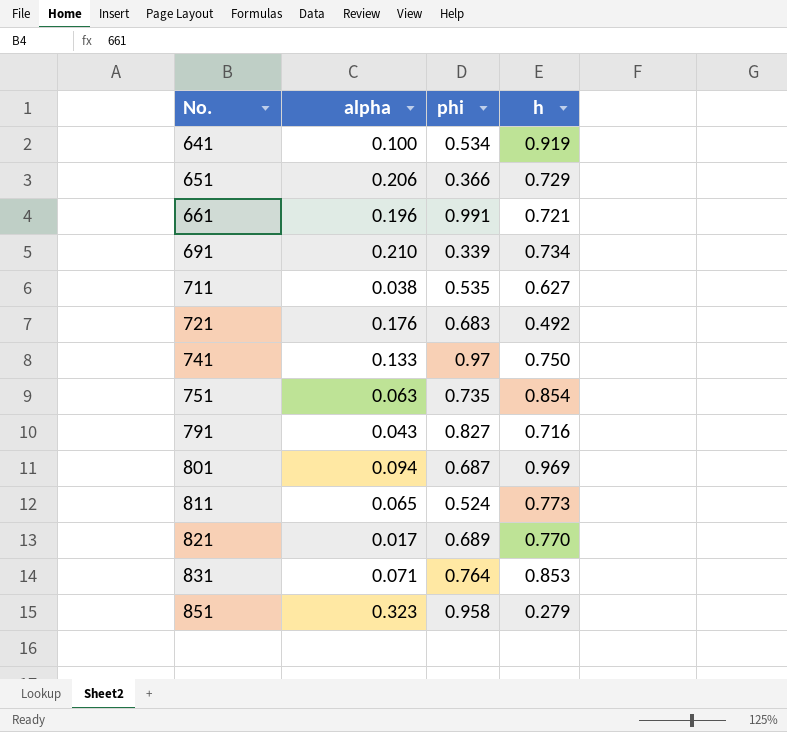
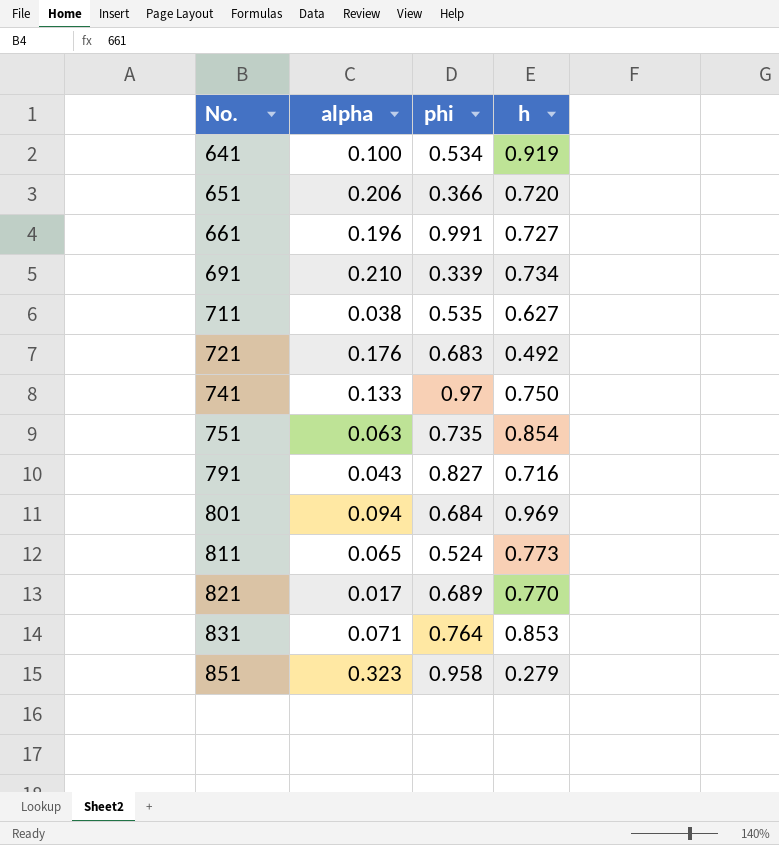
651 | h: 0.729 -> 0.720
661 | h: 0.721 -> 0.727
801 | phi: 0.687 -> 0.684

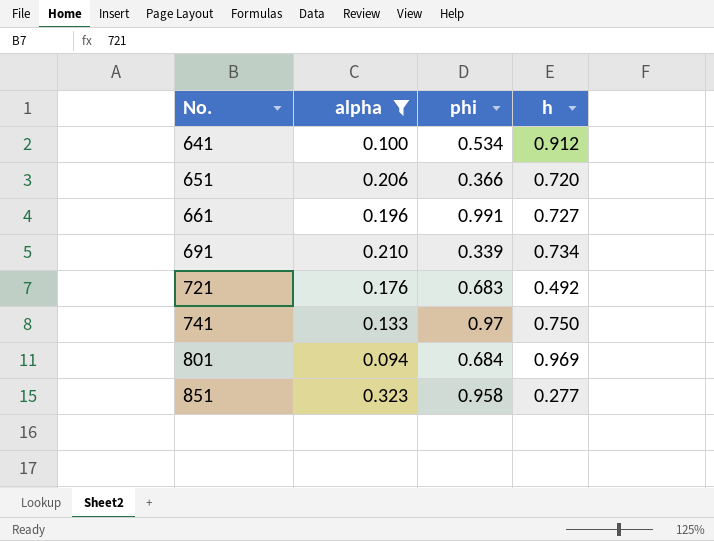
filter: none -> alpha >= 0.094
641 | h: 0.919 -> 0.912
851 | h: 0.279 -> 0.277

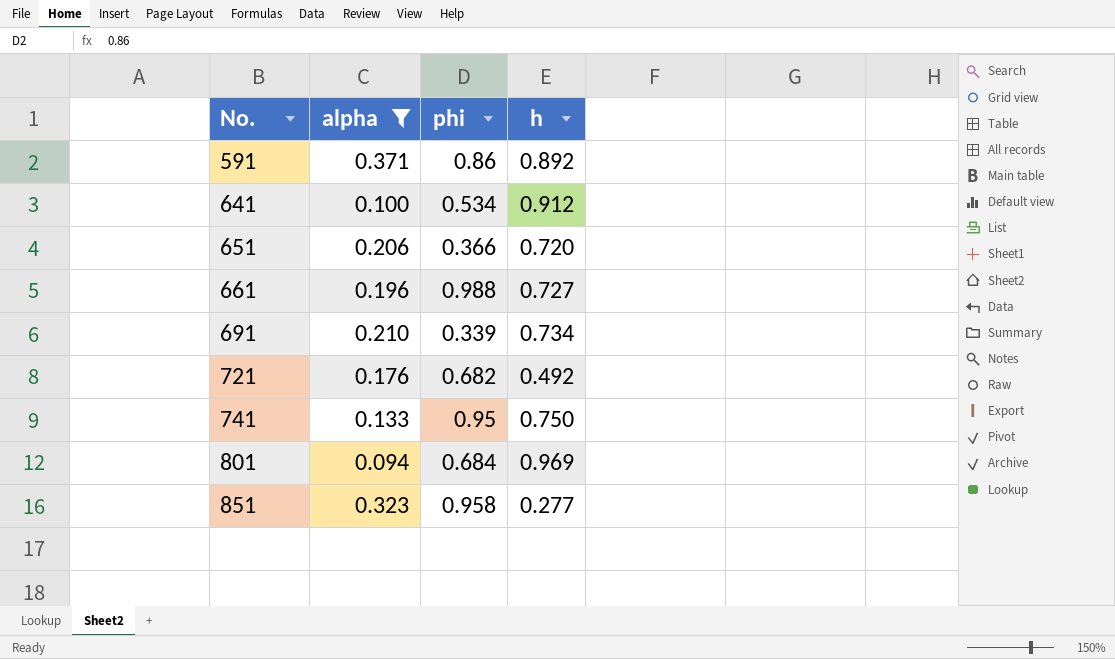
row 591: none -> 0.371 | 0.86 | 0.892
661 | phi: 0.991 -> 0.988
721 | phi: 0.683 -> 0.682
741 | phi: 0.97 -> 0.95

